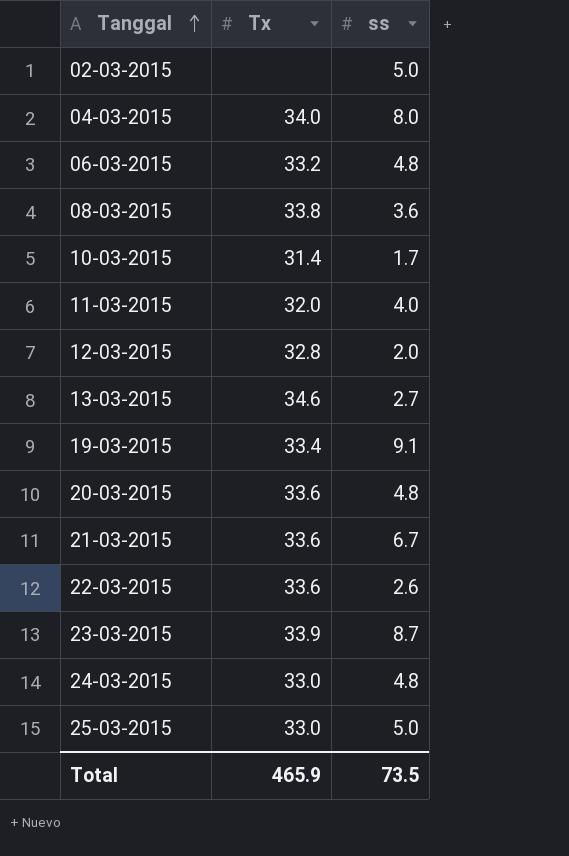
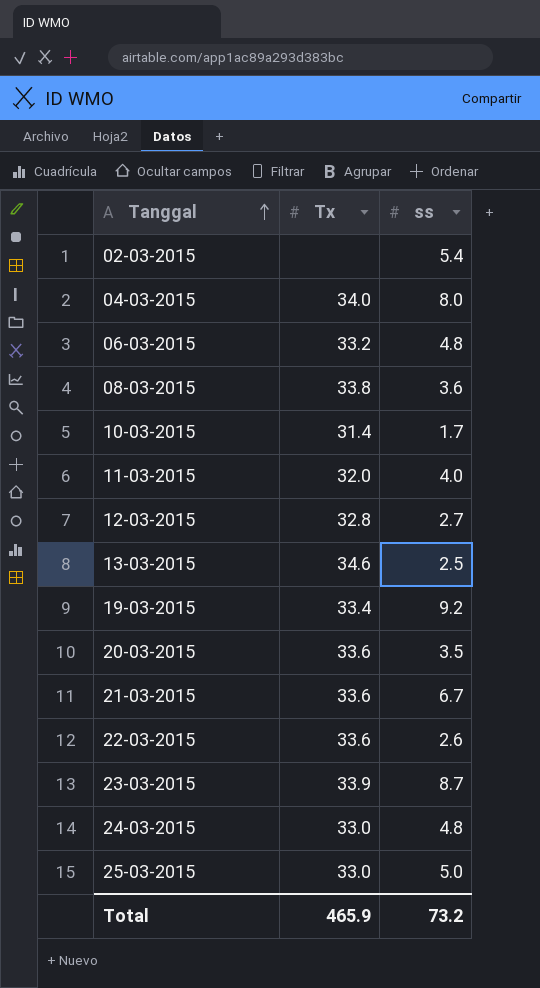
02-03-2015 | ss: 5.0 -> 5.4
12-03-2015 | ss: 2.0 -> 2.7
13-03-2015 | ss: 2.7 -> 2.5
19-03-2015 | ss: 9.1 -> 9.2
20-03-2015 | ss: 4.8 -> 3.5
Total | ss: 73.5 -> 73.2

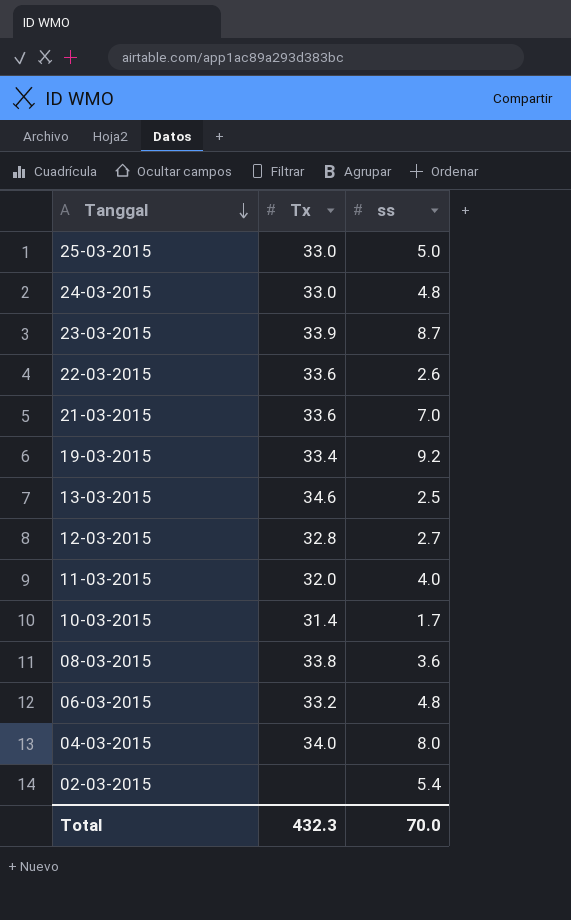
row order: Tanggal ascending -> Tanggal descending
row 20-03-2015: 33.6 | 3.5 -> none
21-03-2015 | ss: 6.7 -> 7.0
Total | Tx: 465.9 -> 432.3
Total | ss: 73.2 -> 70.0

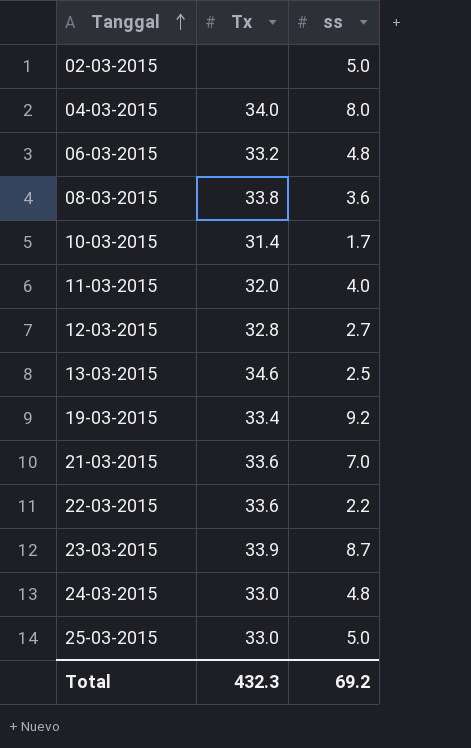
row order: Tanggal descending -> Tanggal ascending
02-03-2015 | ss: 5.4 -> 5.0
22-03-2015 | ss: 2.6 -> 2.2
Total | ss: 70.0 -> 69.2

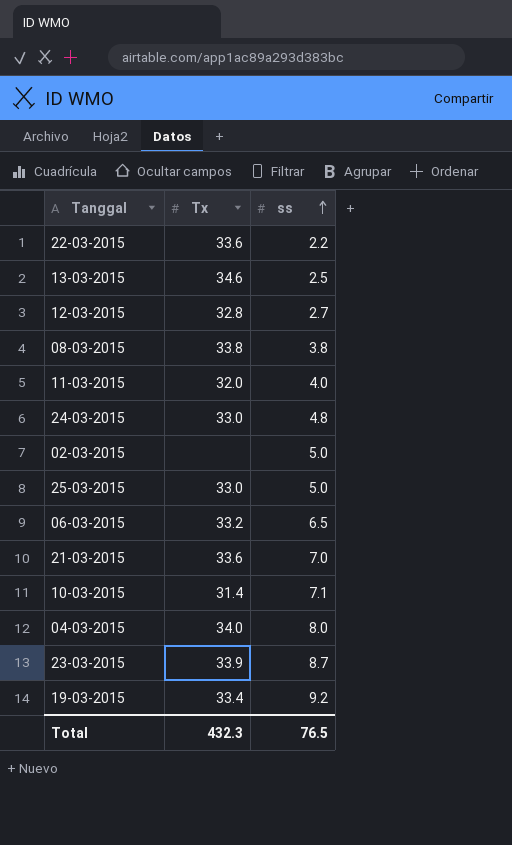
row order: Tanggal ascending -> ss ascending
08-03-2015 | ss: 3.6 -> 3.8
06-03-2015 | ss: 4.8 -> 6.5
10-03-2015 | ss: 1.7 -> 7.1
Total | ss: 69.2 -> 76.5

